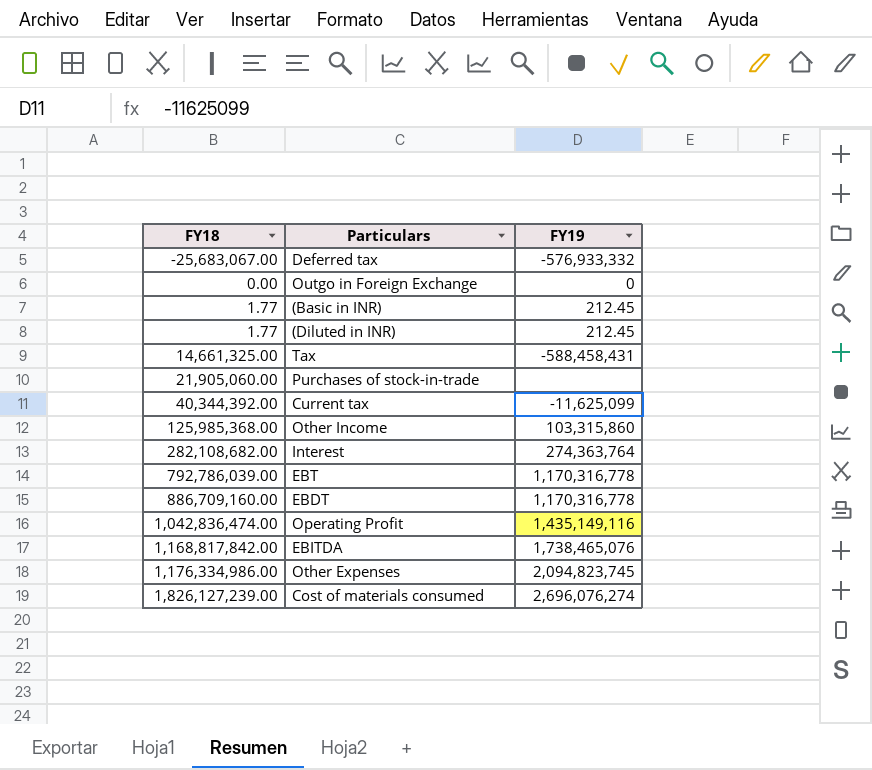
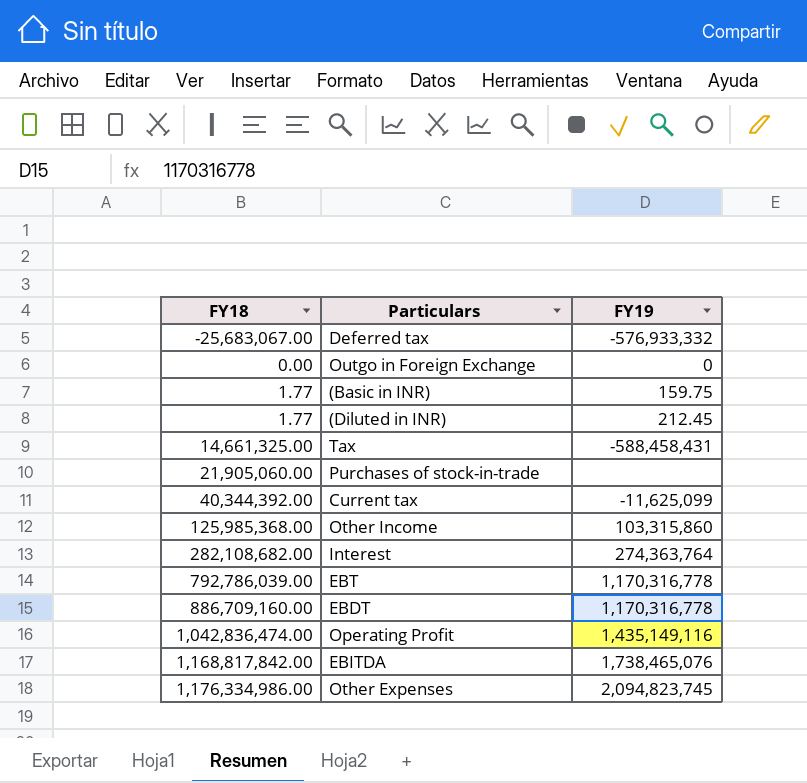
row Cost of materials consumed: 1,826,127,239.00 | 2,696,076,274 -> none
(Basic in INR) | FY19: 212.45 -> 159.75

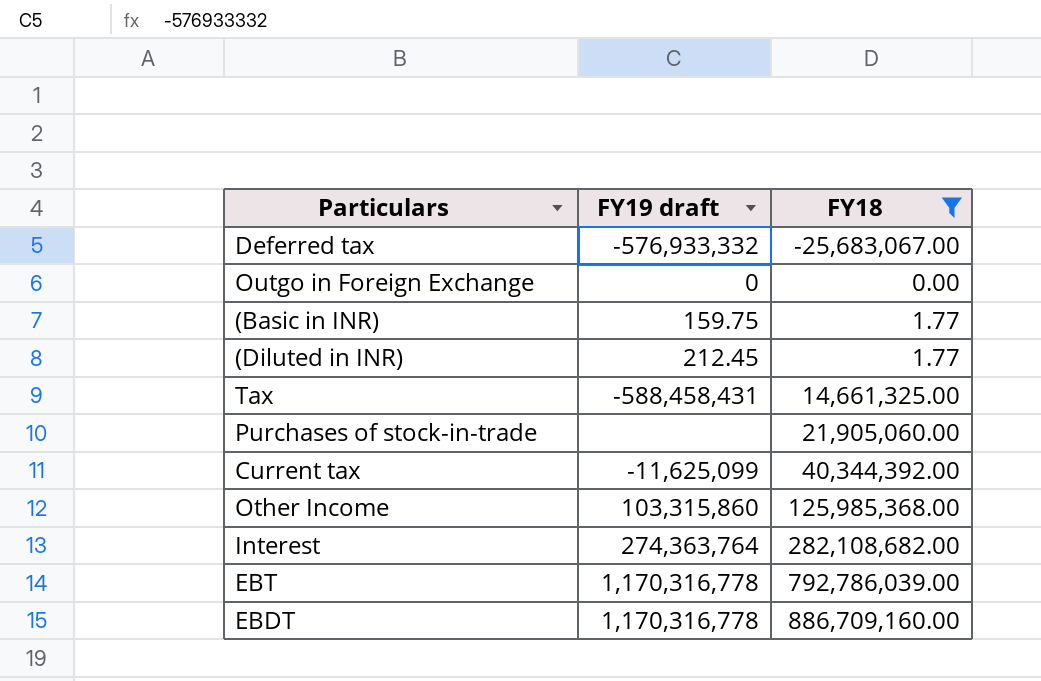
filter: none -> FY18 <= 886,709,160.00
column name: FY19 -> FY19 draft
column FY18 | position: 1 -> 3

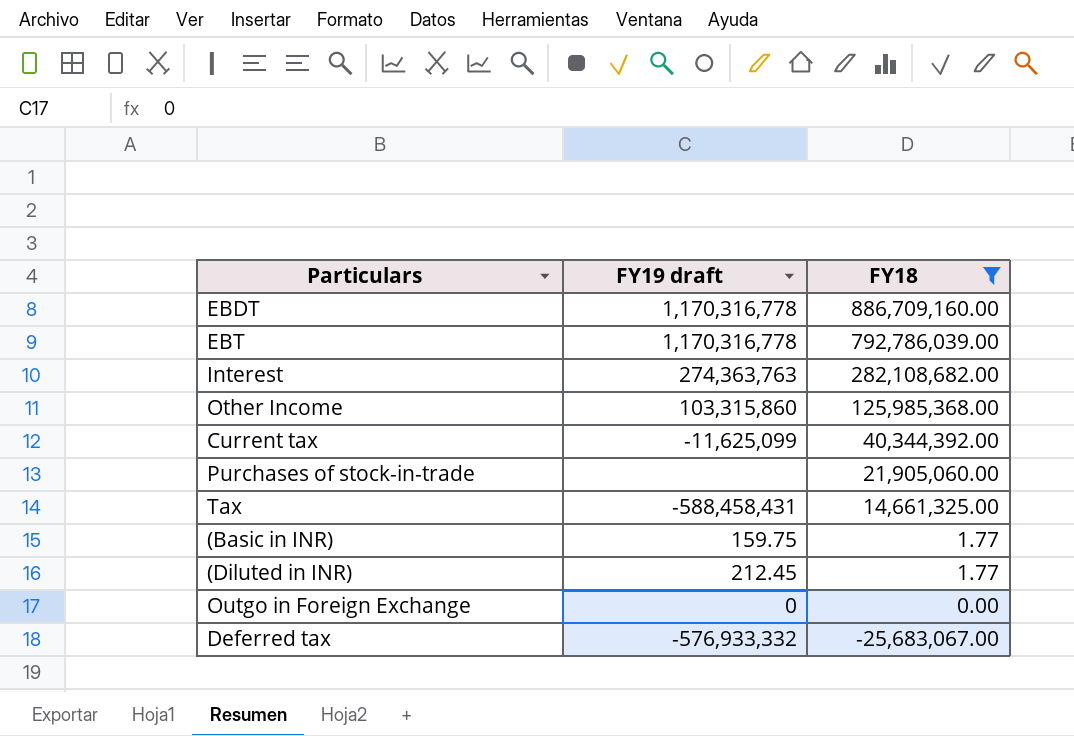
row order: FY18 ascending -> FY18 descending
Interest | FY19 draft: 274,363,764 -> 274,363,763

